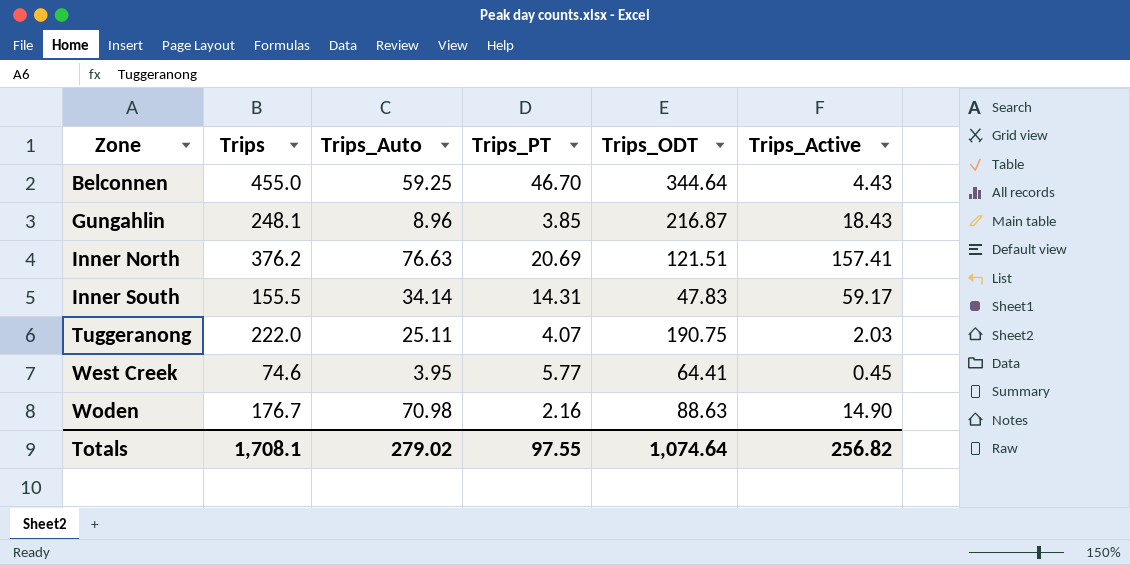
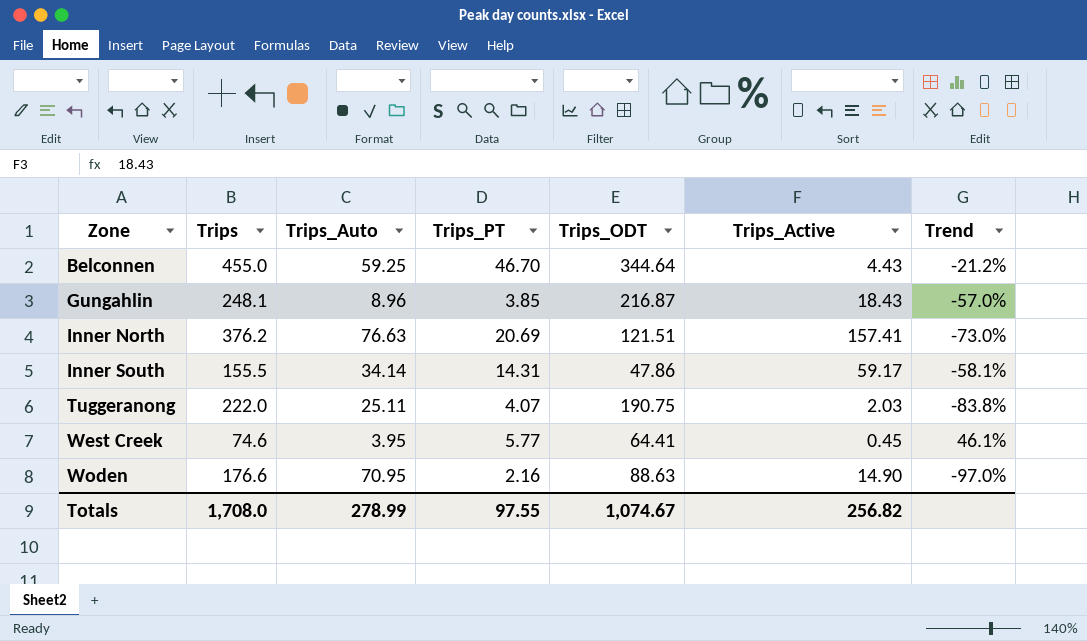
column Trend | formula: none -> ([Trips_PT] - [Trips_Auto]) / [Trips_Auto]
Inner South | Trips_ODT: 47.83 -> 47.86
Woden | Trips: 176.7 -> 176.6
Woden | Trips_Auto: 70.98 -> 70.95
Totals | Trips: 1,708.1 -> 1,708.0
Totals | Trips_Auto: 279.02 -> 278.99
Totals | Trips_ODT: 1,074.64 -> 1,074.67

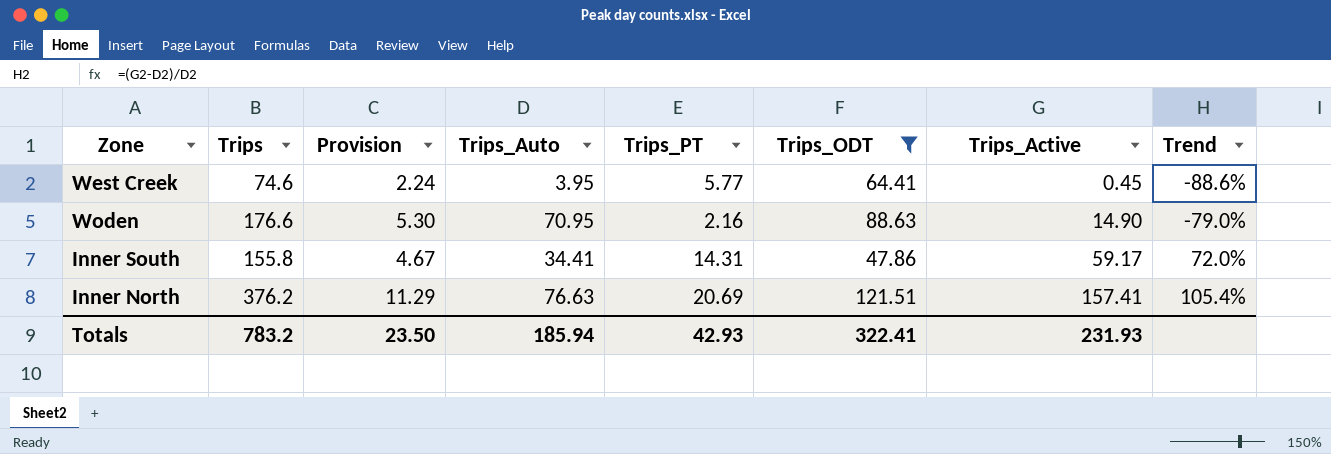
filter: none -> Trips_ODT <= 121.51
row order: Zone ascending -> Trips_Active ascending
column Provision | formula: none -> [Trips] * 0.03
column Trend | formula: ([Trips_PT] - [Trips_Auto]) / [Trips_Auto] -> ([Trips_Active] - [Trips_Auto]) / [Trips_Auto]
Inner South | Trips: 155.5 -> 155.8
Inner South | Trips_Auto: 34.14 -> 34.41
Totals | Trips: 1,708.0 -> 783.2
Totals | Trips_Auto: 278.99 -> 185.94
Totals | Trips_PT: 97.55 -> 42.93
Totals | Trips_ODT: 1,074.67 -> 322.41
Totals | Trips_Active: 256.82 -> 231.93

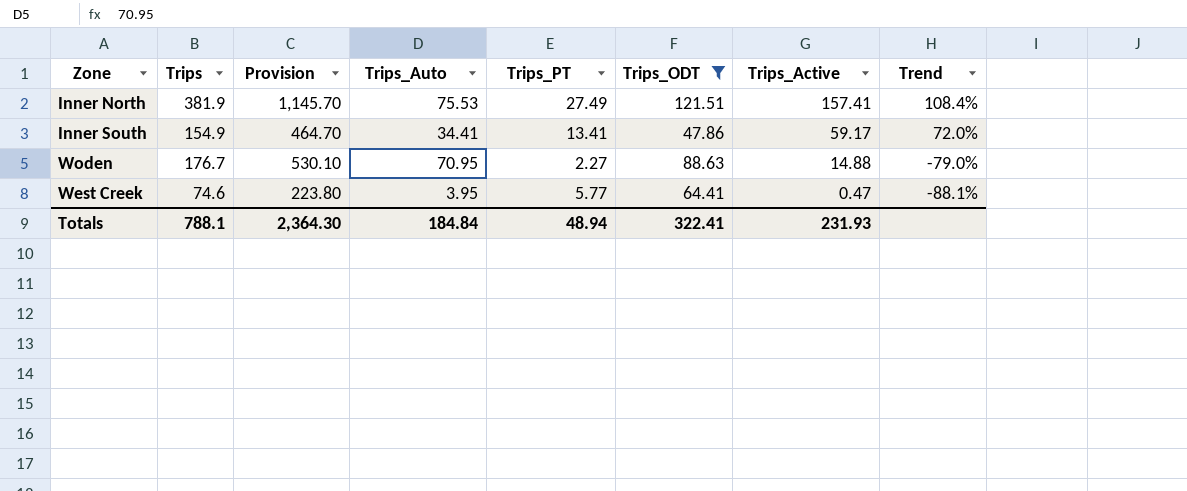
row order: Trips_Active ascending -> Trips_Active descending
column Provision | formula: [Trips] * 0.03 -> [Trips] * 3
Inner North | Trips: 376.2 -> 381.9
Inner North | Trips_Auto: 76.63 -> 75.53
Inner North | Trips_PT: 20.69 -> 27.49
Inner North | Trend: 105.4% -> 108.4%
Inner South | Trips: 155.8 -> 154.9
Inner South | Trips_PT: 14.31 -> 13.41
Woden | Trips: 176.6 -> 176.7
Woden | Trips_PT: 2.16 -> 2.27
Woden | Trips_Active: 14.90 -> 14.88
West Creek | Trips_Active: 0.45 -> 0.47
West Creek | Trend: -88.6% -> -88.1%
Totals | Trips: 783.2 -> 788.1
Totals | Provision: 23.50 -> 2,364.30
Totals | Trips_Auto: 185.94 -> 184.84
Totals | Trips_PT: 42.93 -> 48.94

